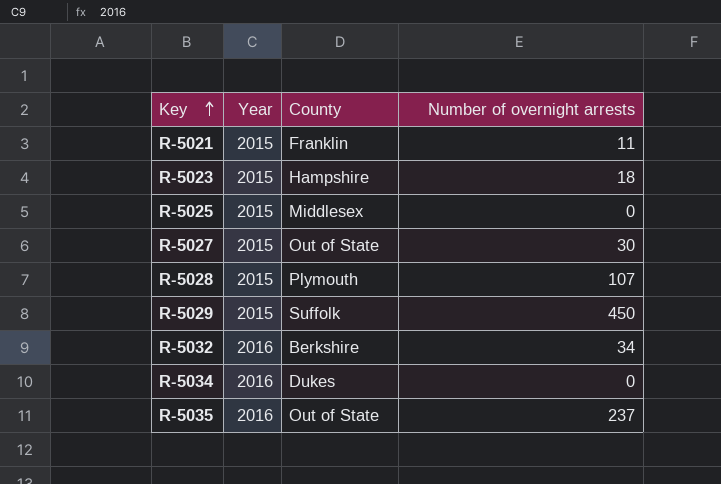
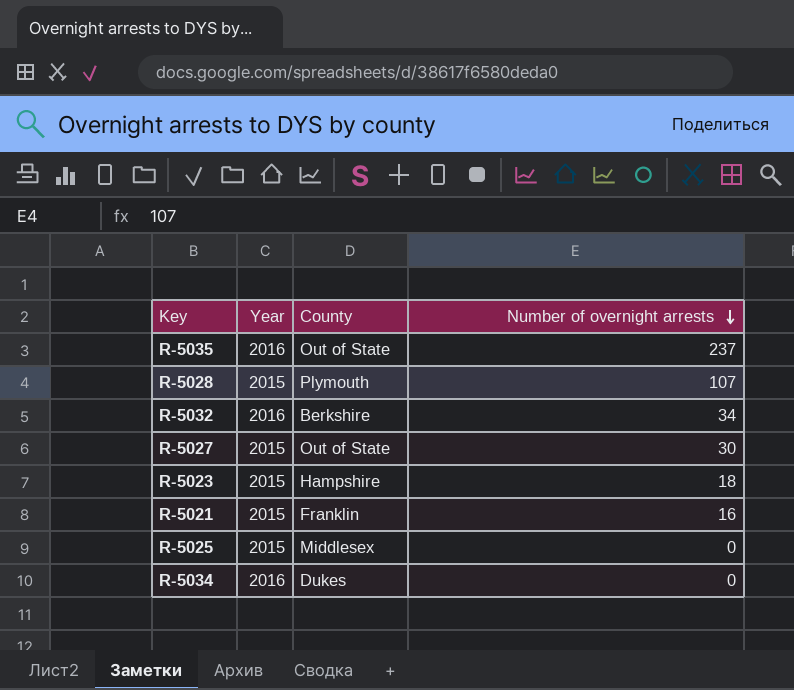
row order: Key ascending -> Number of overnight arrests descending
row R-5029: 2015 | Suffolk | 450 -> none
R-5021 | Number of overnight arrests: 11 -> 16

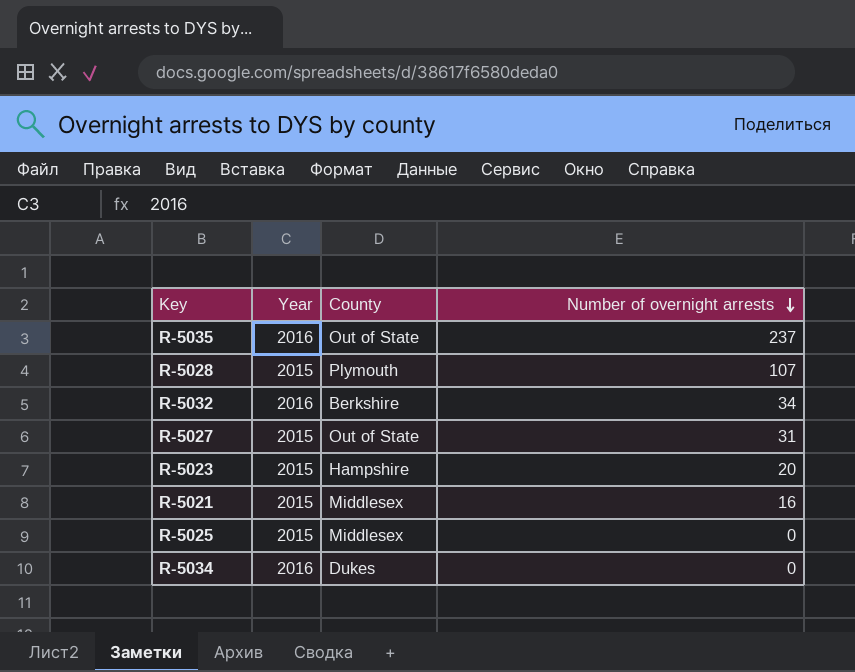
R-5027 | Number of overnight arrests: 30 -> 31
R-5023 | Number of overnight arrests: 18 -> 20
R-5021 | County: Franklin -> Middlesex

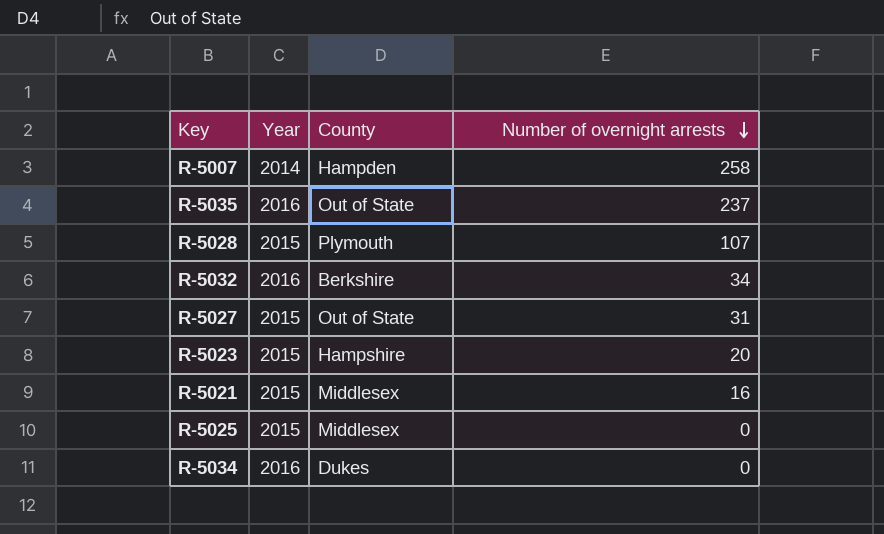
row R-5007: none -> 2014 | Hampden | 258

